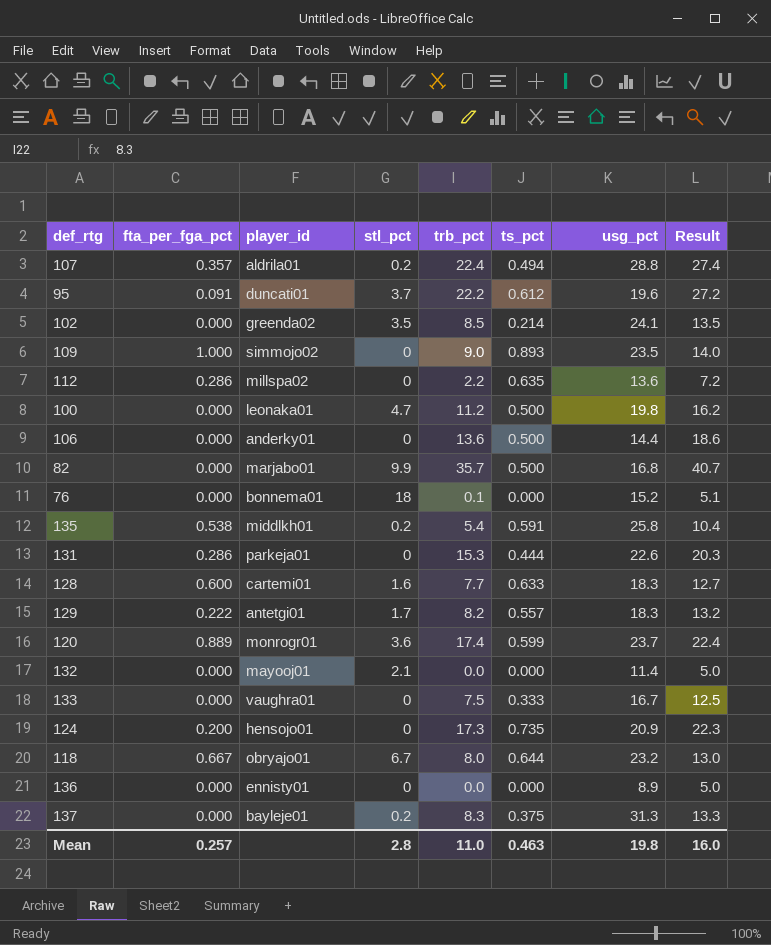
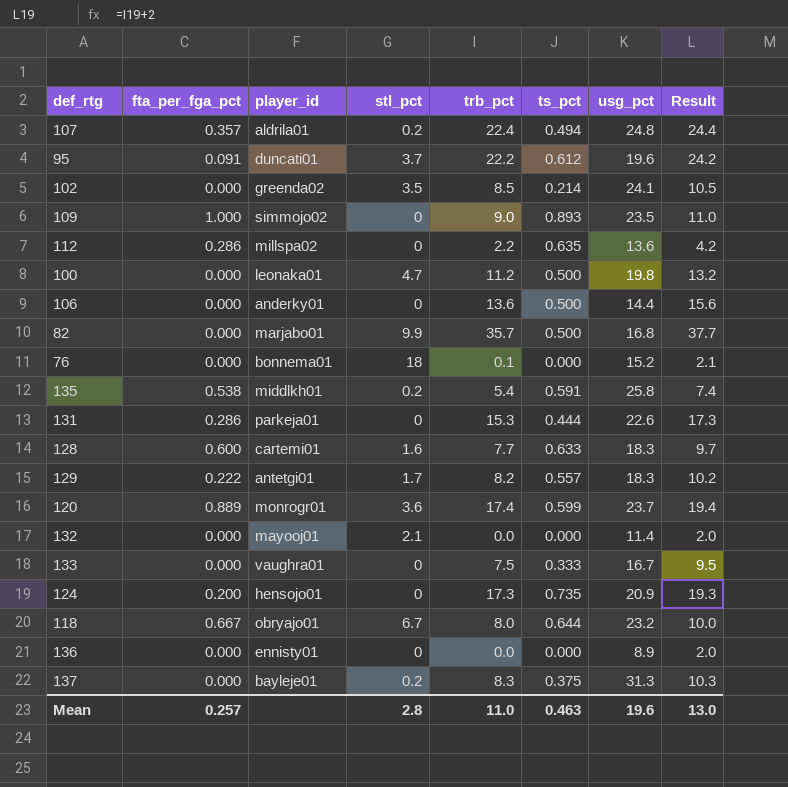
column Result | formula: [trb_pct] + 5 -> [trb_pct] + 2
107 | usg_pct: 28.8 -> 24.8
Mean | usg_pct: 19.8 -> 19.6
Mean | Result: 16.0 -> 13.0

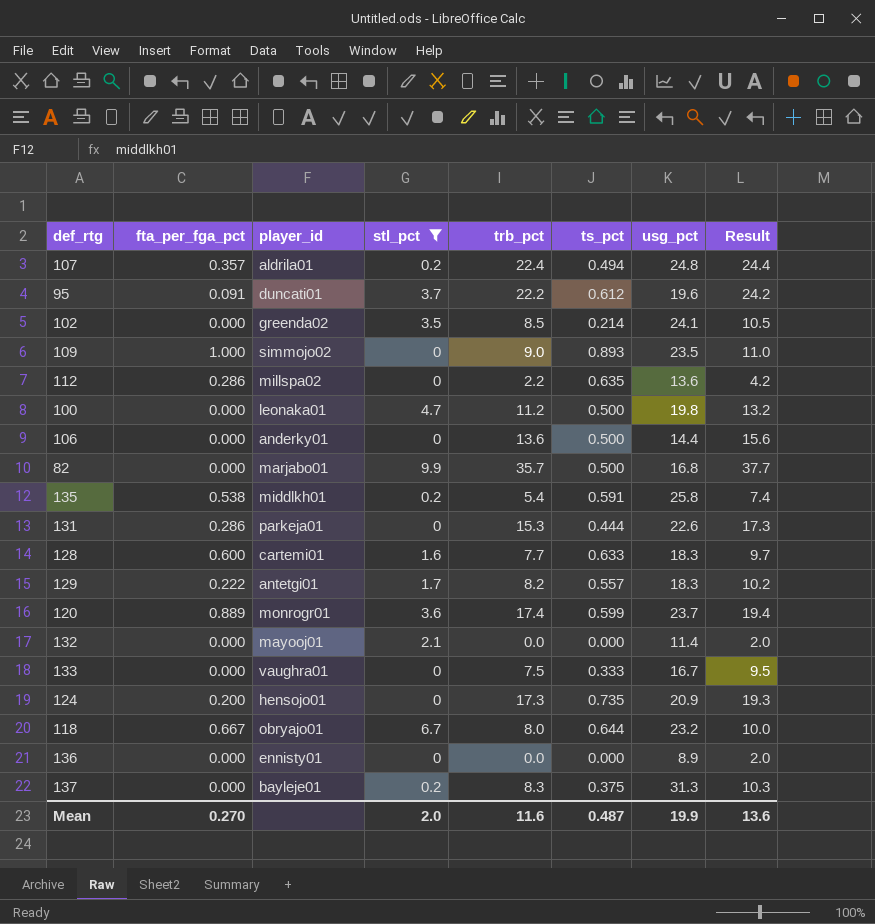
filter: none -> stl_pct != 18
Mean | fta_per_fga_pct: 0.257 -> 0.270
Mean | stl_pct: 2.8 -> 2.0
Mean | trb_pct: 11.0 -> 11.6
Mean | ts_pct: 0.463 -> 0.487
Mean | usg_pct: 19.6 -> 19.9
Mean | Result: 13.0 -> 13.6

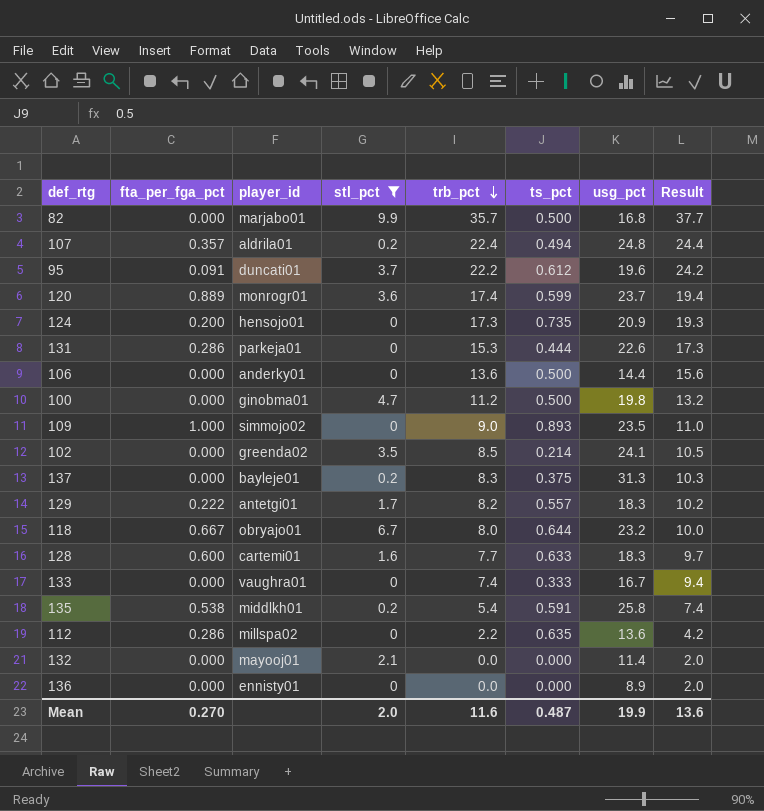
row order: none -> trb_pct descending
100 | player_id: leonaka01 -> ginobma01
133 | trb_pct: 7.5 -> 7.4
133 | Result: 9.5 -> 9.4

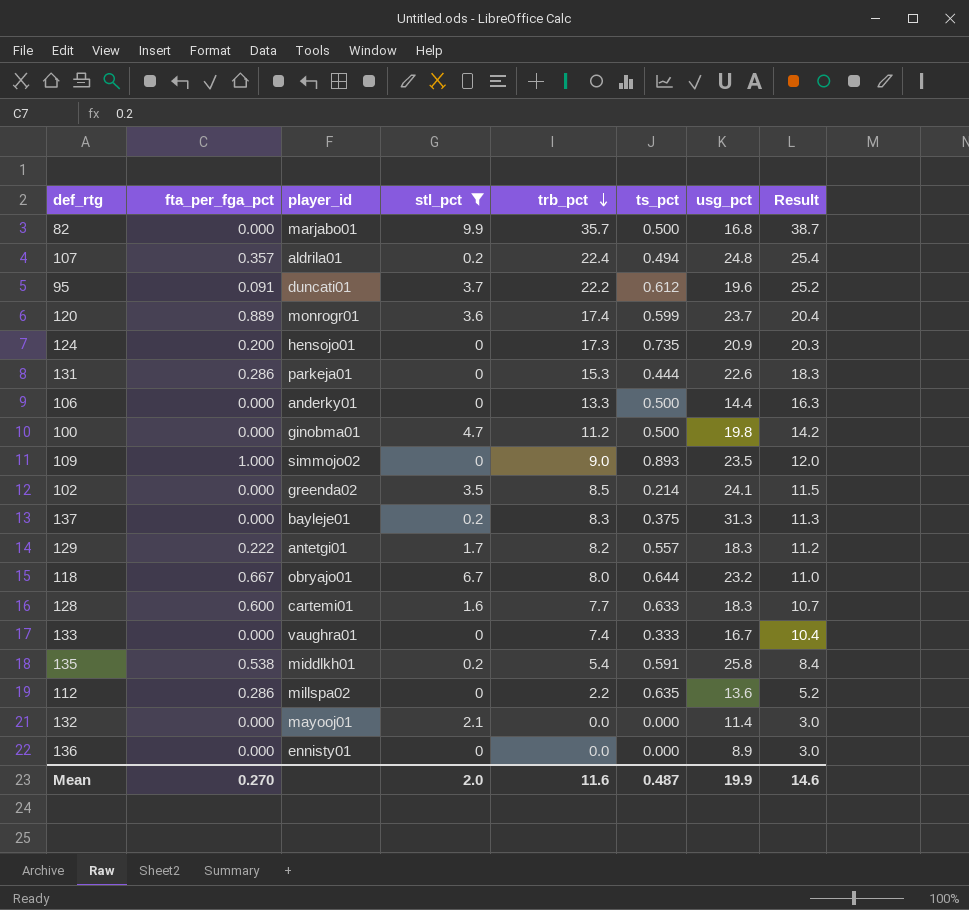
column Result | formula: [trb_pct] + 2 -> [trb_pct] + 3
106 | trb_pct: 13.6 -> 13.3
Mean | Result: 13.6 -> 14.6

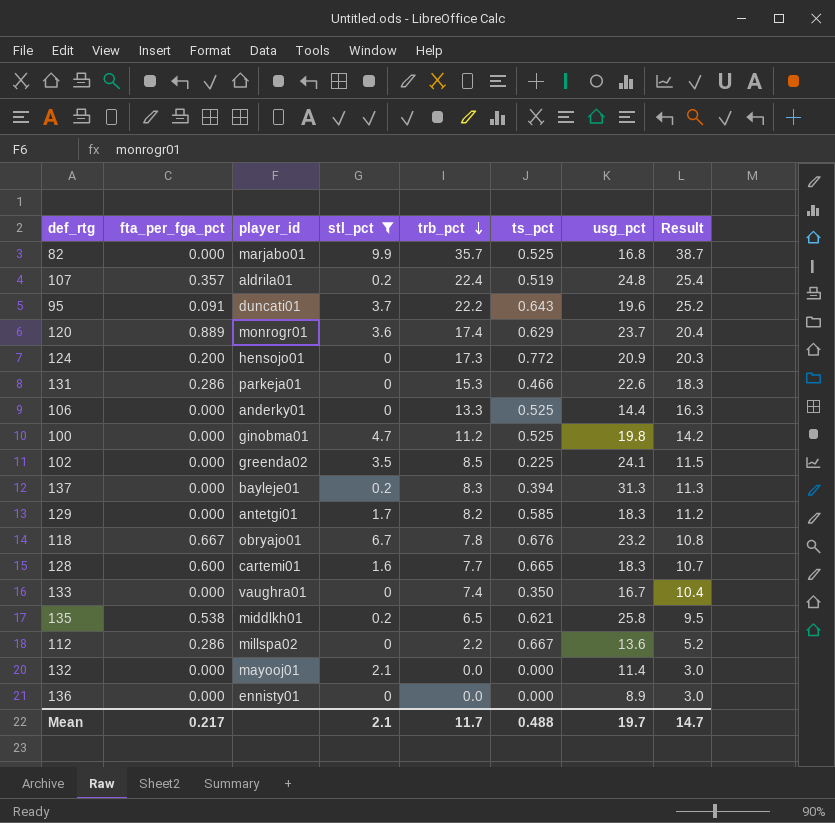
row 109: 1.000 | simmojo02 | 0 | 9.0 | 0.893 | 23.5 | 12.0 -> none
82 | ts_pct: 0.500 -> 0.525
107 | ts_pct: 0.494 -> 0.519
95 | ts_pct: 0.612 -> 0.643
120 | ts_pct: 0.599 -> 0.629
124 | ts_pct: 0.735 -> 0.772
131 | ts_pct: 0.444 -> 0.466
106 | ts_pct: 0.500 -> 0.525
100 | ts_pct: 0.500 -> 0.525
102 | ts_pct: 0.214 -> 0.225
137 | ts_pct: 0.375 -> 0.394
129 | fta_per_fga_pct: 0.222 -> 0.000
129 | ts_pct: 0.557 -> 0.585
118 | trb_pct: 8.0 -> 7.8
118 | ts_pct: 0.644 -> 0.676
118 | Result: 11.0 -> 10.8
128 | ts_pct: 0.633 -> 0.665
133 | ts_pct: 0.333 -> 0.350
135 | trb_pct: 5.4 -> 6.5
135 | ts_pct: 0.591 -> 0.621
135 | Result: 8.4 -> 9.5
112 | ts_pct: 0.635 -> 0.667
Mean | fta_per_fga_pct: 0.270 -> 0.217
Mean | stl_pct: 2.0 -> 2.1
Mean | trb_pct: 11.6 -> 11.7
Mean | ts_pct: 0.487 -> 0.488
Mean | usg_pct: 19.9 -> 19.7
Mean | Result: 14.6 -> 14.7

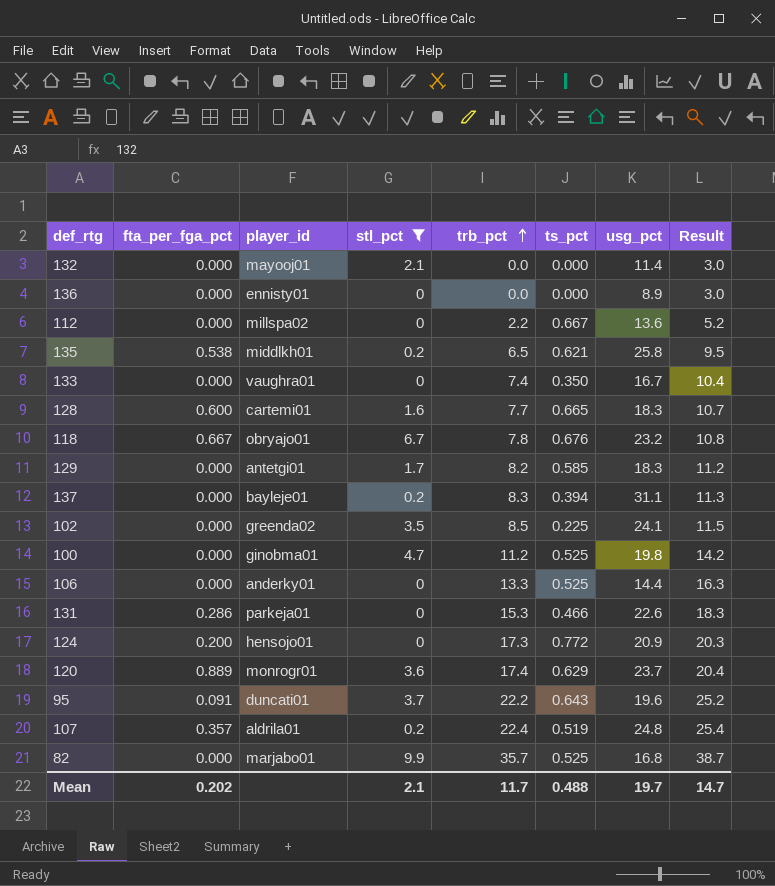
row order: trb_pct descending -> trb_pct ascending
112 | fta_per_fga_pct: 0.286 -> 0.000
137 | usg_pct: 31.3 -> 31.1
Mean | fta_per_fga_pct: 0.217 -> 0.202

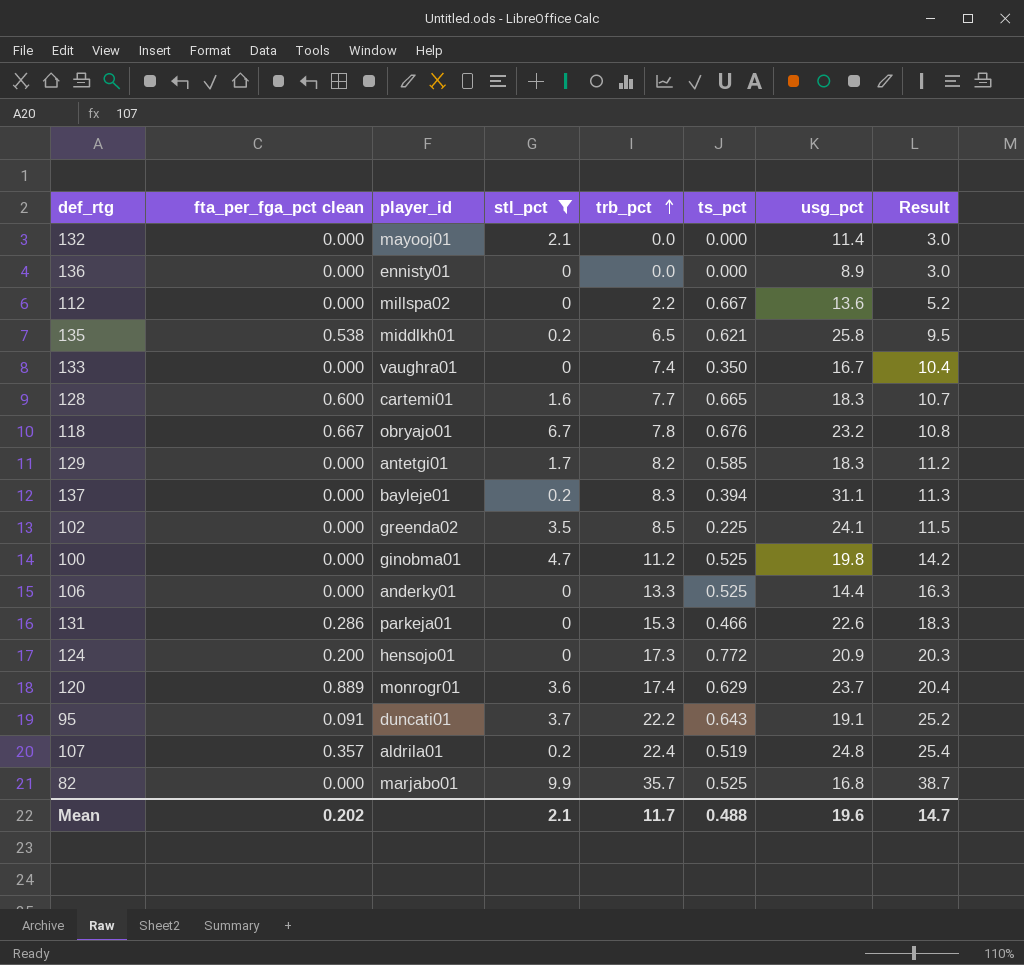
column name: fta_per_fga_pct -> fta_per_fga_pct clean
95 | usg_pct: 19.6 -> 19.1
Mean | usg_pct: 19.7 -> 19.6

